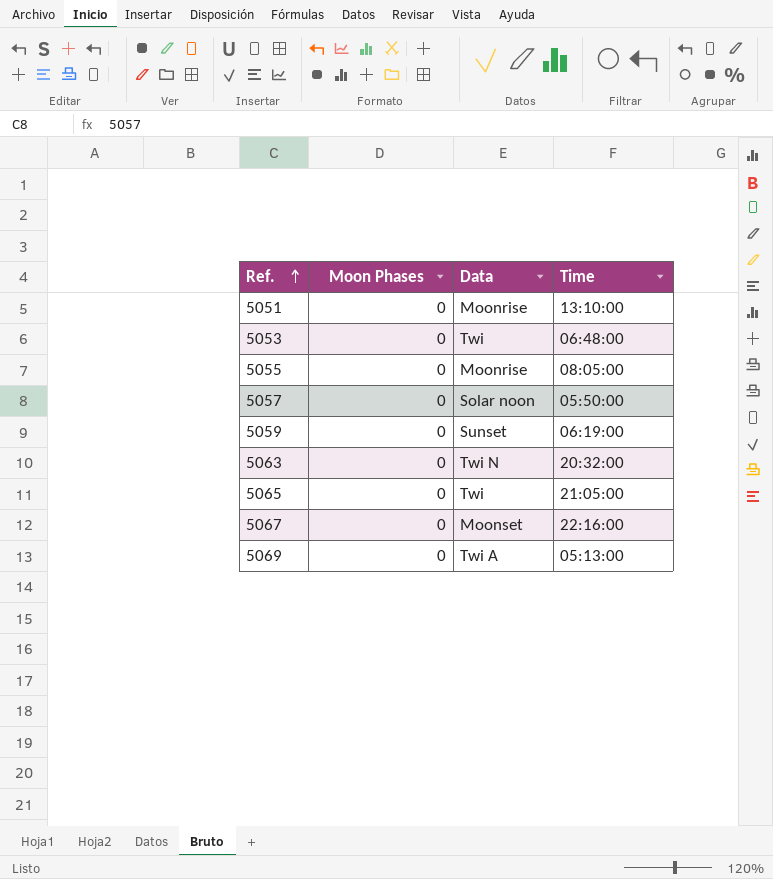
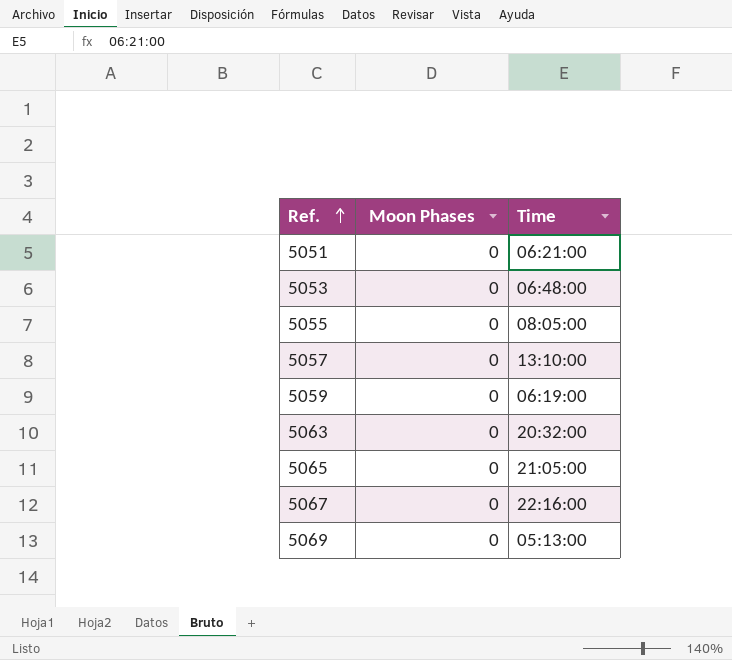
column Data | position: 3 -> none
5051 | Time: 13:10:00 -> 06:21:00
5057 | Time: 05:50:00 -> 13:10:00

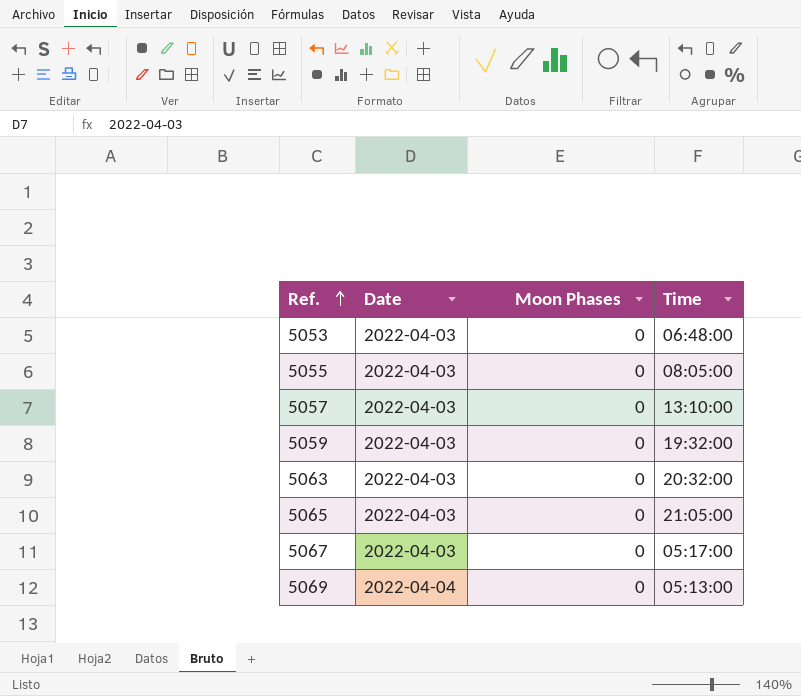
column Date | position: none -> 2
row 5051: 0 | 06:21:00 -> none
5059 | Time: 06:19:00 -> 19:32:00
5067 | Time: 22:16:00 -> 05:17:00

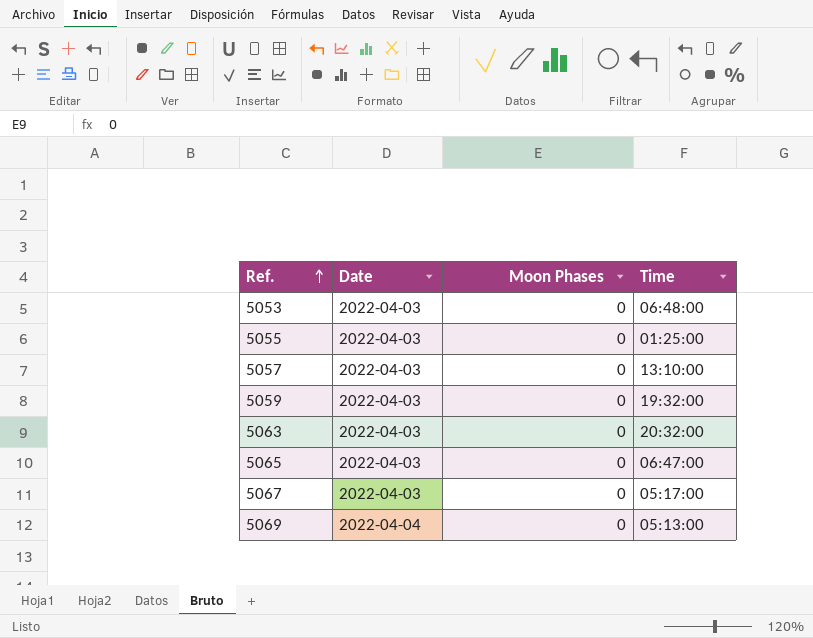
5055 | Time: 08:05:00 -> 01:25:00
5065 | Time: 21:05:00 -> 06:47:00

